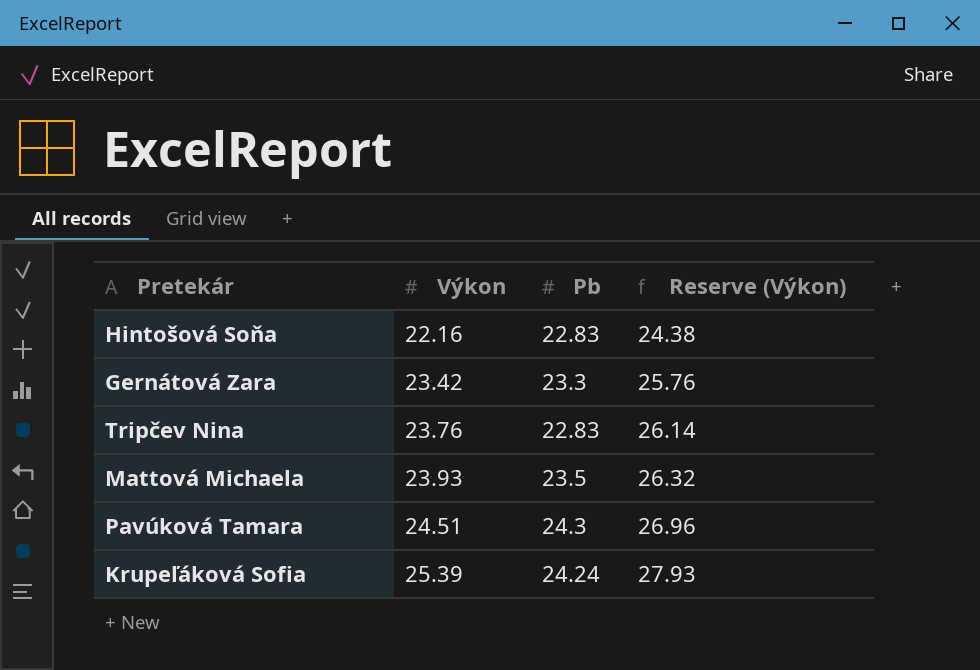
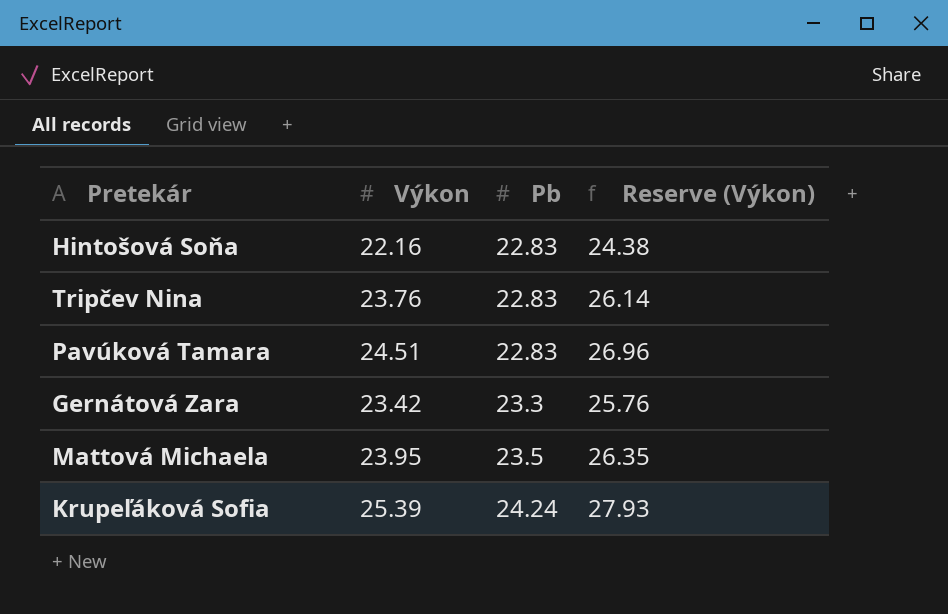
row order: Výkon ascending -> Pb ascending
Pavúková Tamara | Pb: 24.3 -> 22.83
Mattová Michaela | Výkon: 23.93 -> 23.95
Mattová Michaela | Reserve (Výkon): 26.32 -> 26.35

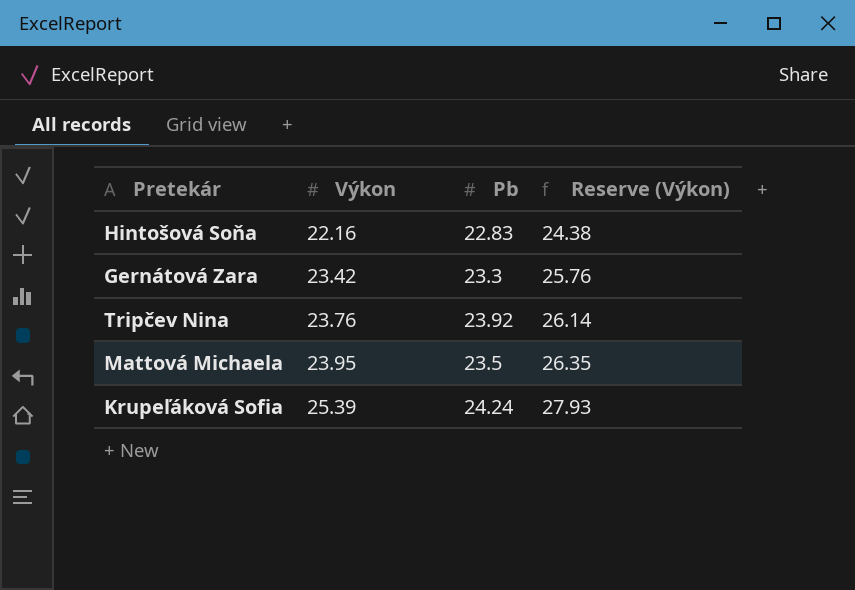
row order: Pb ascending -> Výkon ascending
row Pavúková Tamara: 24.51 | 22.83 | 26.96 -> none
Tripčev Nina | Pb: 22.83 -> 23.92

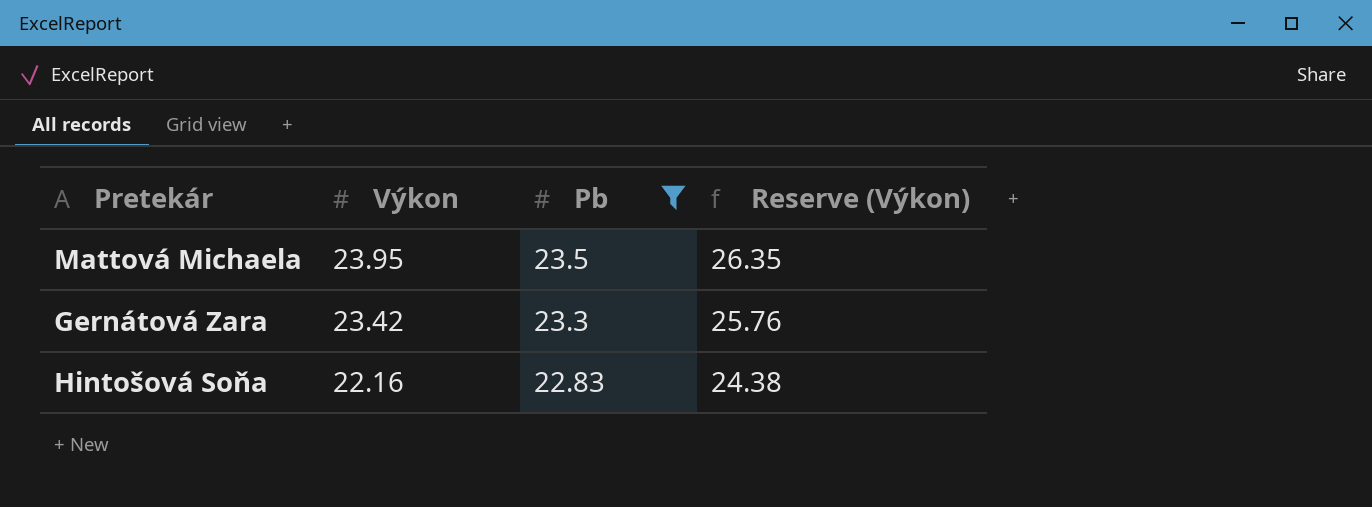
filter: none -> Pb <= 23.5
row order: Výkon ascending -> Výkon descending

